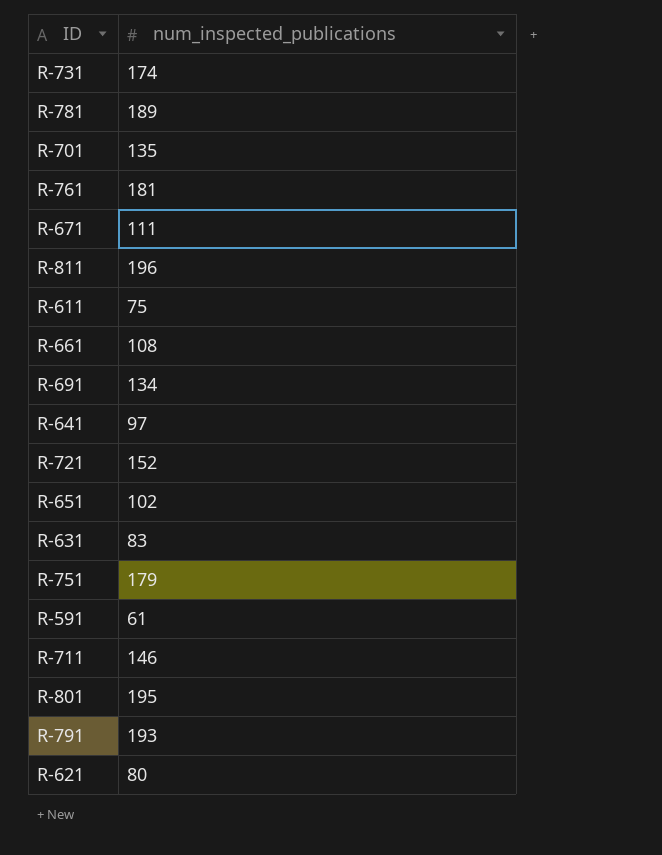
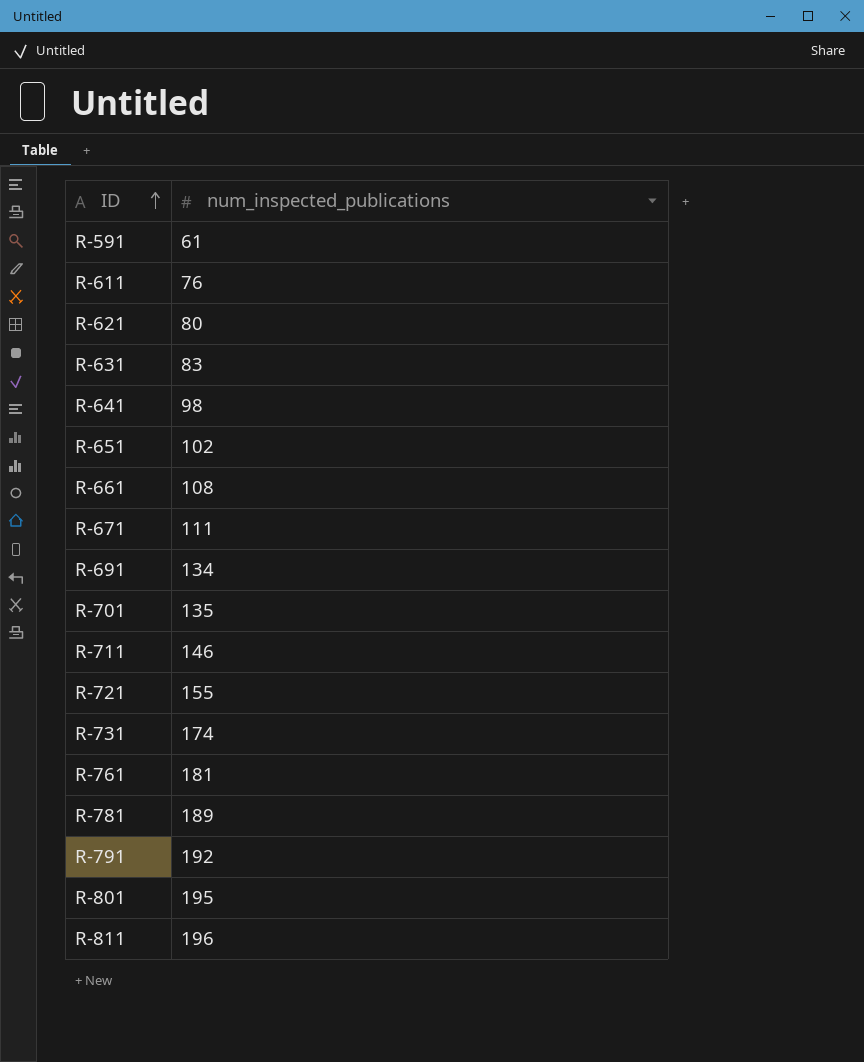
row order: none -> ID ascending
row R-751: 179 -> none
R-611 | num_inspected_publications: 75 -> 76
R-641 | num_inspected_publications: 97 -> 98
R-721 | num_inspected_publications: 152 -> 155
R-791 | num_inspected_publications: 193 -> 192

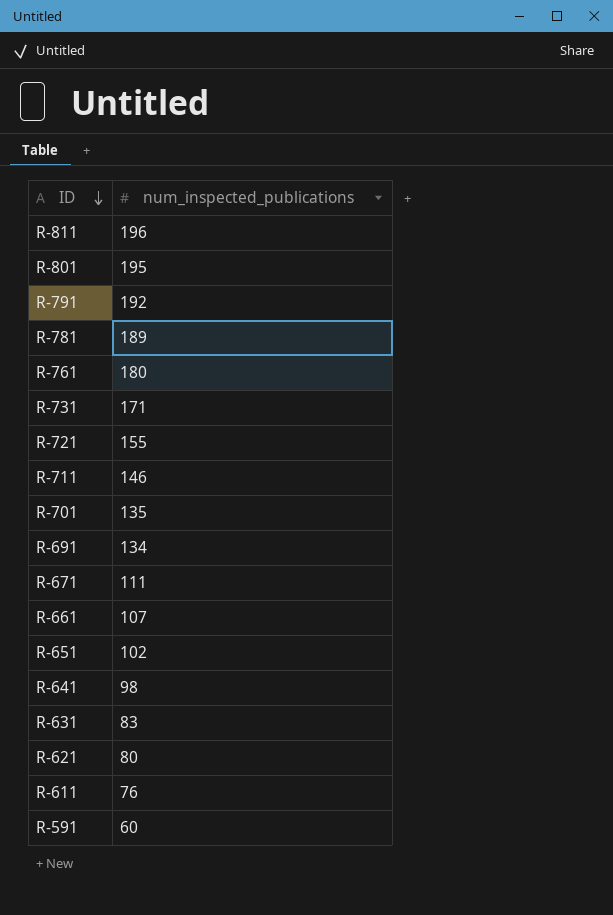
row order: ID ascending -> ID descending
R-761 | num_inspected_publications: 181 -> 180
R-731 | num_inspected_publications: 174 -> 171
R-661 | num_inspected_publications: 108 -> 107
R-591 | num_inspected_publications: 61 -> 60

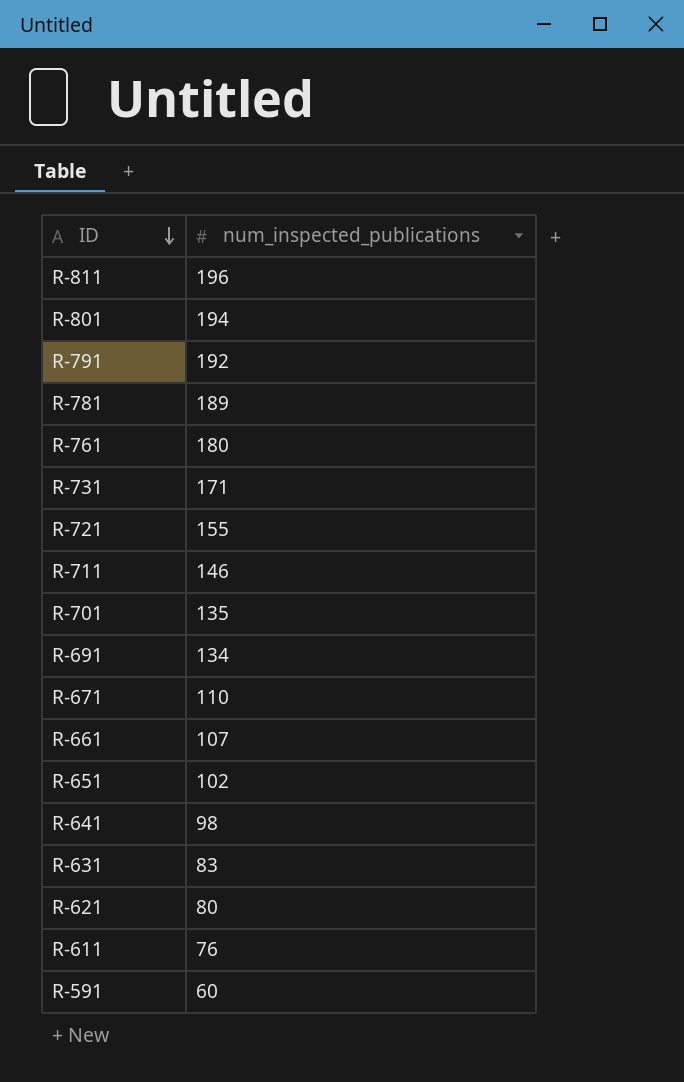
R-801 | num_inspected_publications: 195 -> 194
R-671 | num_inspected_publications: 111 -> 110

